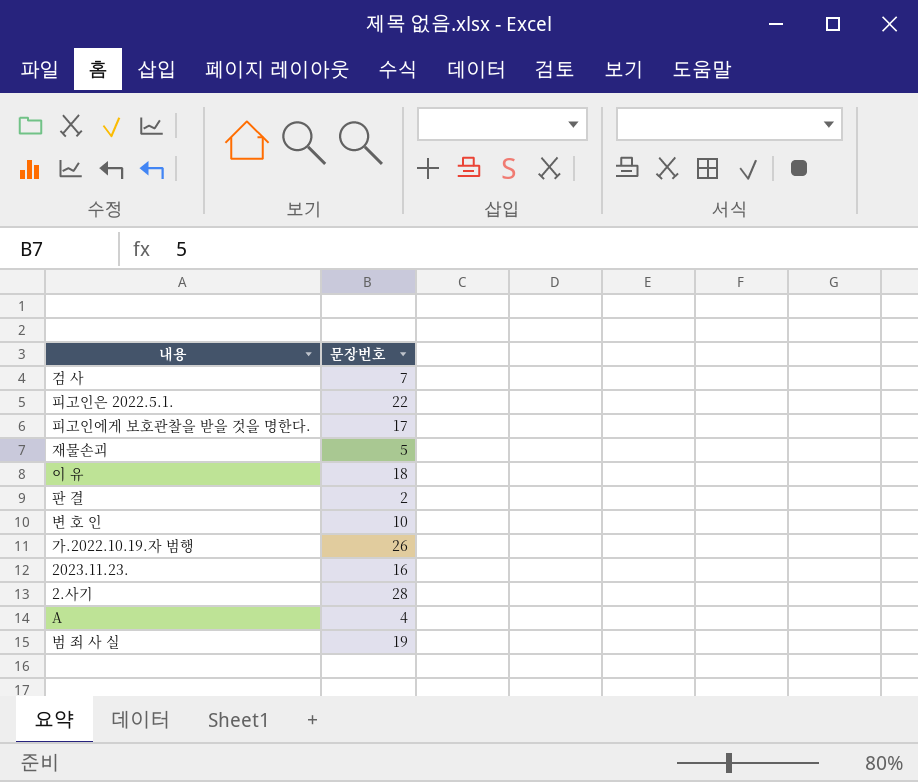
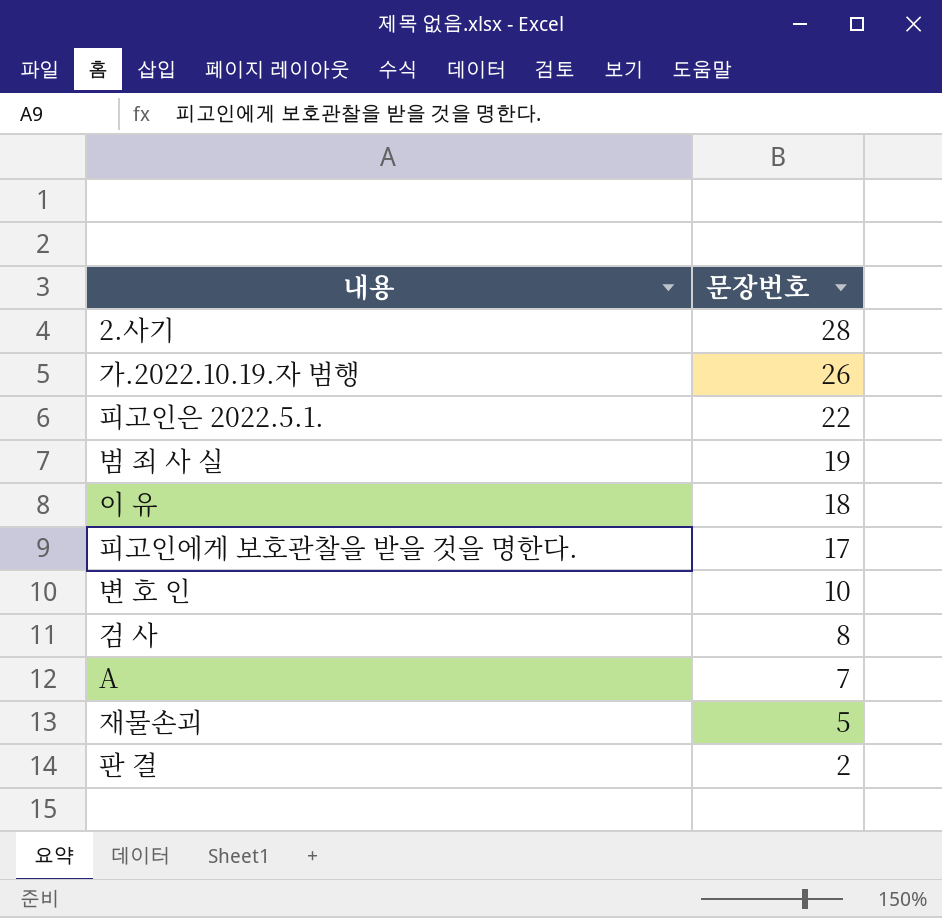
row order: none -> 문장번호 descending
row 2023.11.23.: 16 -> none
검 사 | 문장번호: 7 -> 8
A | 문장번호: 4 -> 7

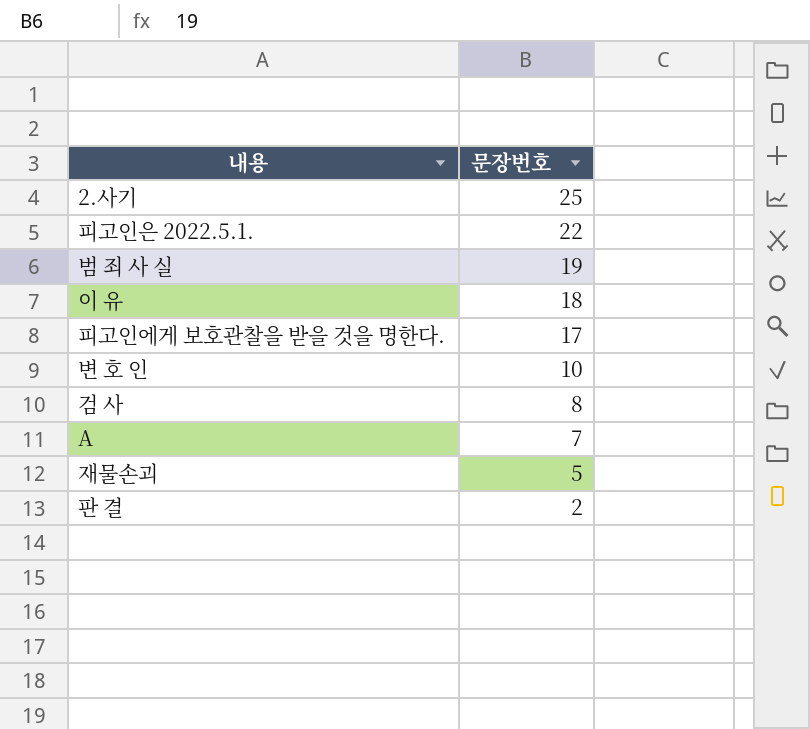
row 가.2022.10.19.자 범행: 26 -> none
2.사기 | 문장번호: 28 -> 25

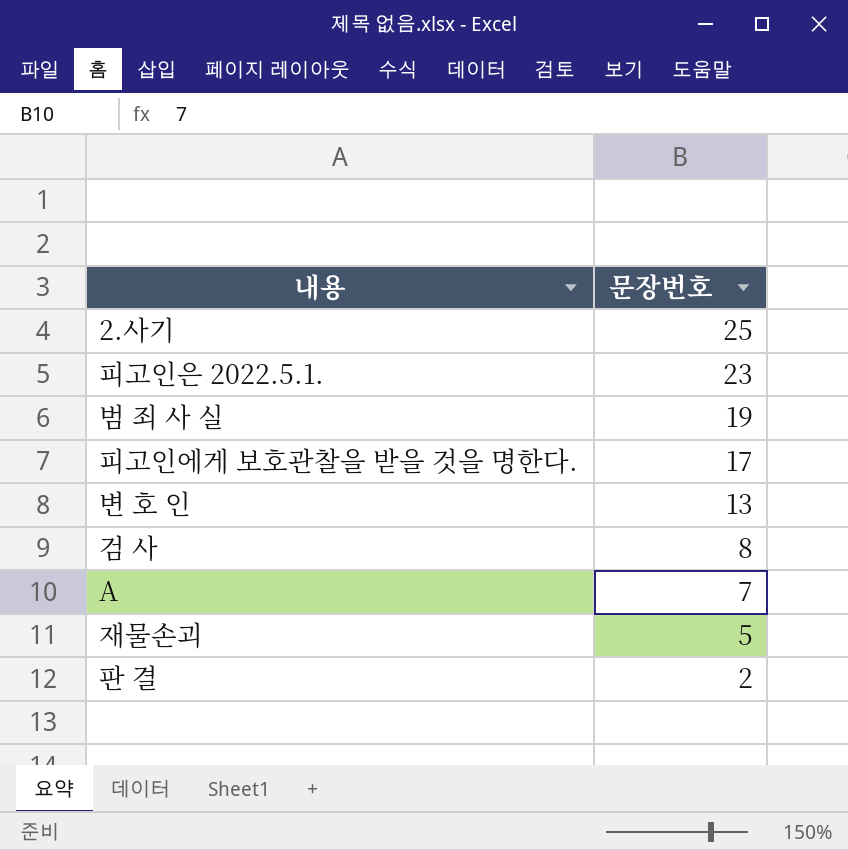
row 이 유: 18 -> none
피고인은 2022.5.1. | 문장번호: 22 -> 23
변 호 인 | 문장번호: 10 -> 13

